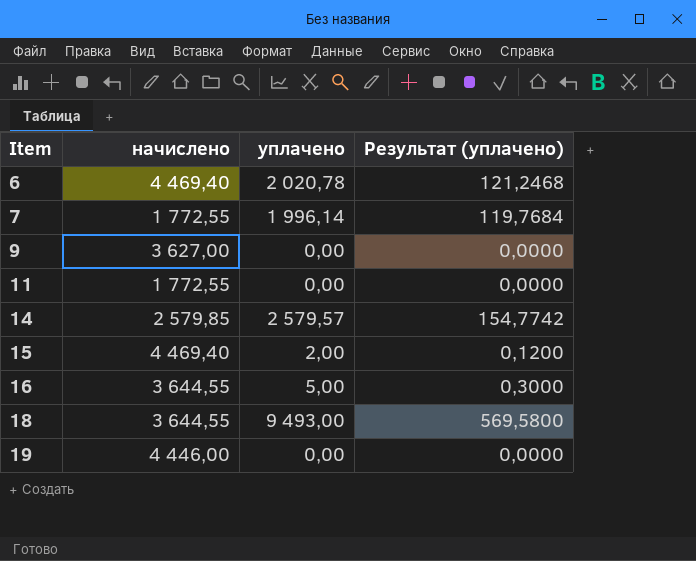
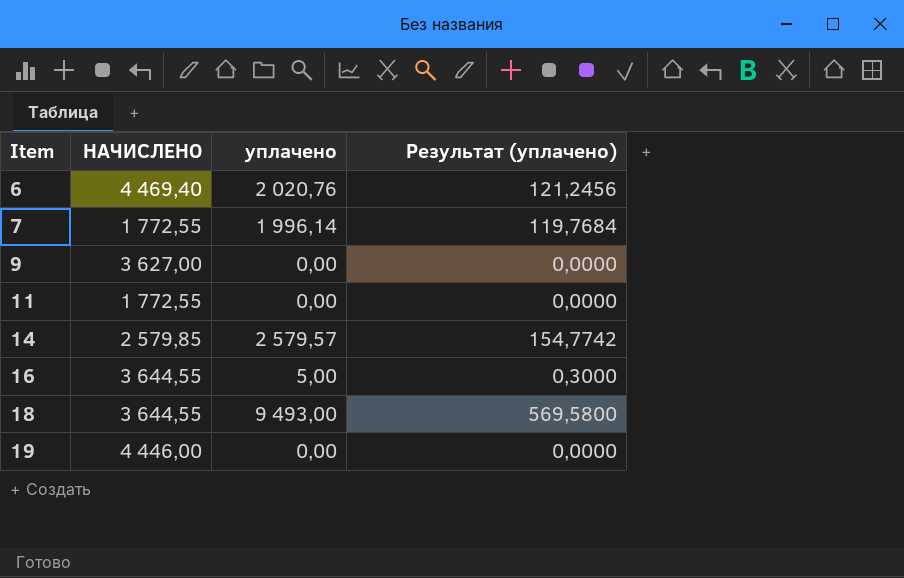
column name: начислено -> НАЧИСЛЕНО
row 15: 4 469,40 | 2,00 | 0,1200 -> none
6 | уплачено: 2 020,78 -> 2 020,76
6 | Результат (уплачено): 121,2468 -> 121,2456

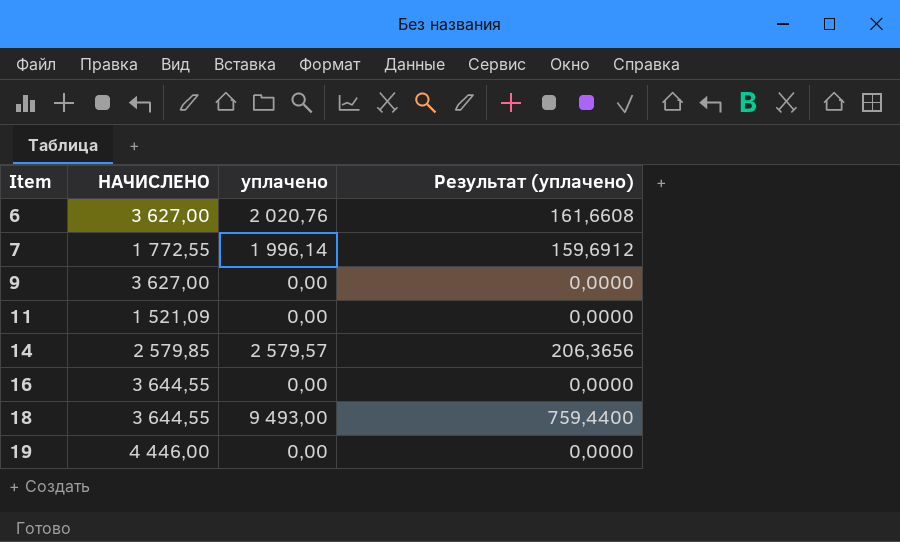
column Результат (уплачено) | formula: [уплачено] * 0,06 -> [уплачено] * 0,08
6 | НАЧИСЛЕНО: 4 469,40 -> 3 627,00
11 | НАЧИСЛЕНО: 1 772,55 -> 1 521,09
16 | уплачено: 5,00 -> 0,00

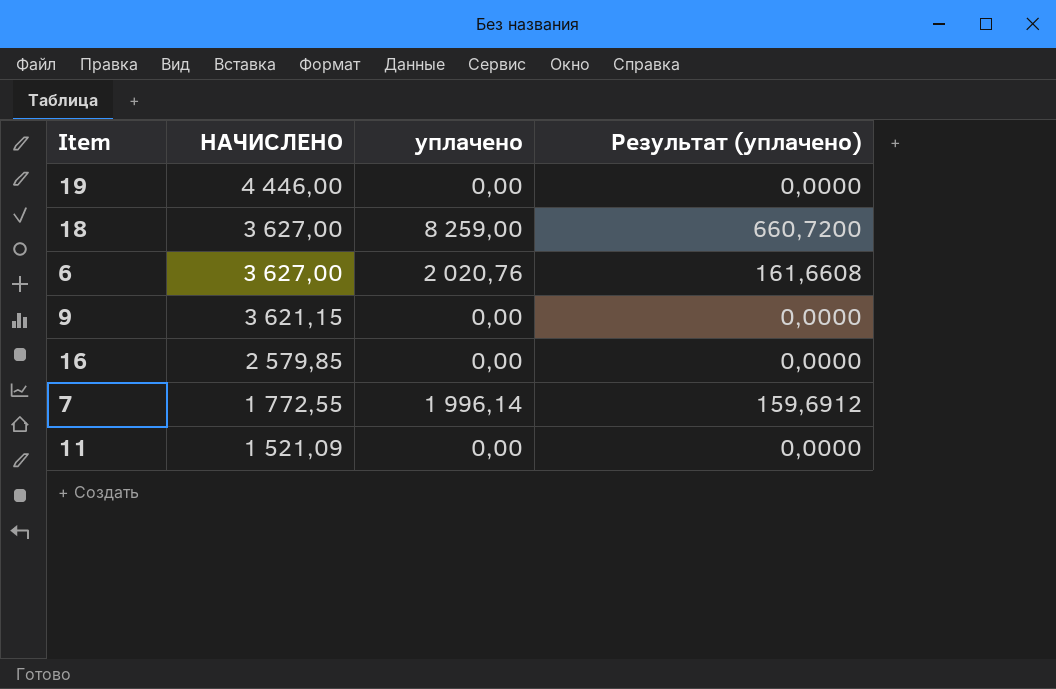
row order: Item ascending -> НАЧИСЛЕНО descending
row 14: 2 579,85 | 2 579,57 | 206,3656 -> none
18 | НАЧИСЛЕНО: 3 644,55 -> 3 627,00
18 | уплачено: 9 493,00 -> 8 259,00
18 | Результат (уплачено): 759,4400 -> 660,7200
9 | НАЧИСЛЕНО: 3 627,00 -> 3 621,15
16 | НАЧИСЛЕНО: 3 644,55 -> 2 579,85

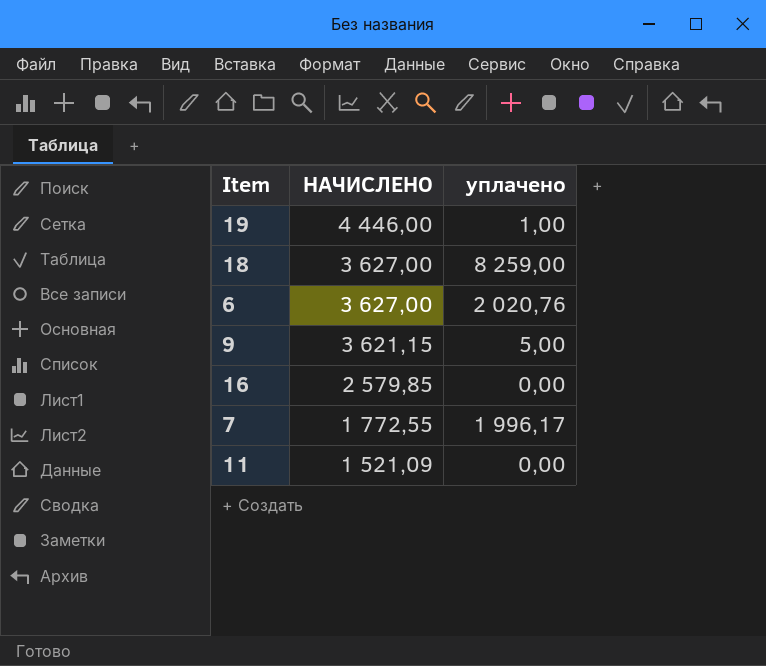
column Результат (уплачено) | formula: [уплачено] * 0,08 -> none
19 | уплачено: 0,00 -> 1,00
9 | уплачено: 0,00 -> 5,00
7 | уплачено: 1 996,14 -> 1 996,17

